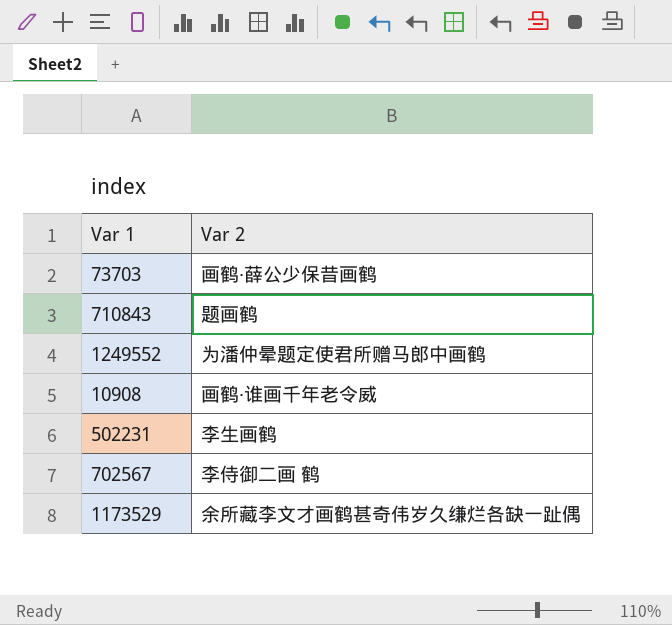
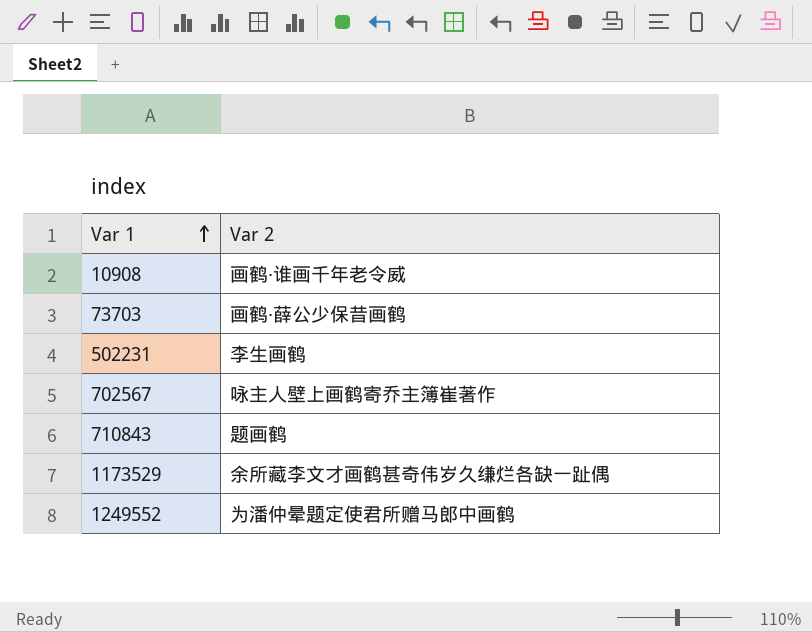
row order: none -> Var 1 ascending
702567 | Var 2: 李侍御二画 鹤 -> 咏主人壁上画鹤寄乔主簿崔著作

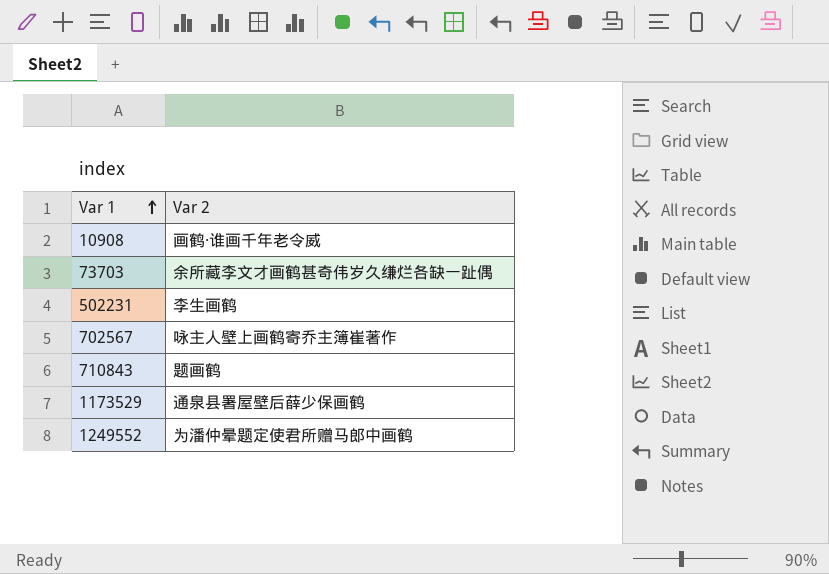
73703 | Var 2: 画鹤·薛公少保昔画鹤 -> 余所藏李文才画鹤甚奇伟岁久缣烂各缺一趾偶
1173529 | Var 2: 余所藏李文才画鹤甚奇伟岁久缣烂各缺一趾偶 -> 通泉县署屋壁后薛少保画鹤

